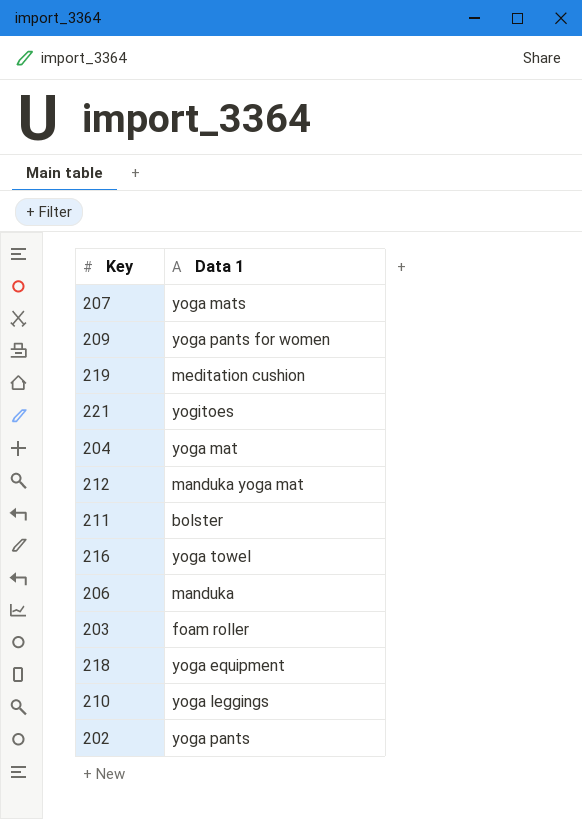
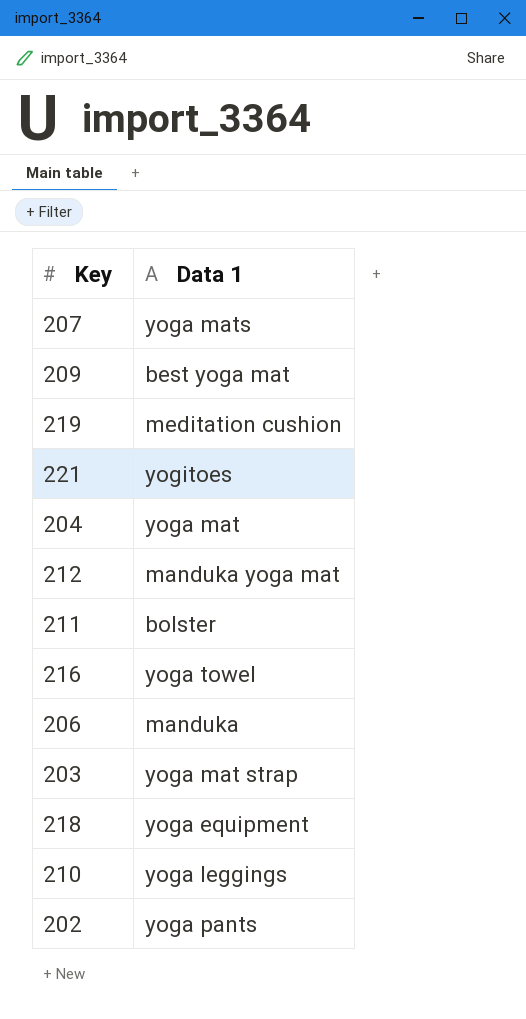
209 | Data 1: yoga pants for women -> best yoga mat
203 | Data 1: foam roller -> yoga mat strap

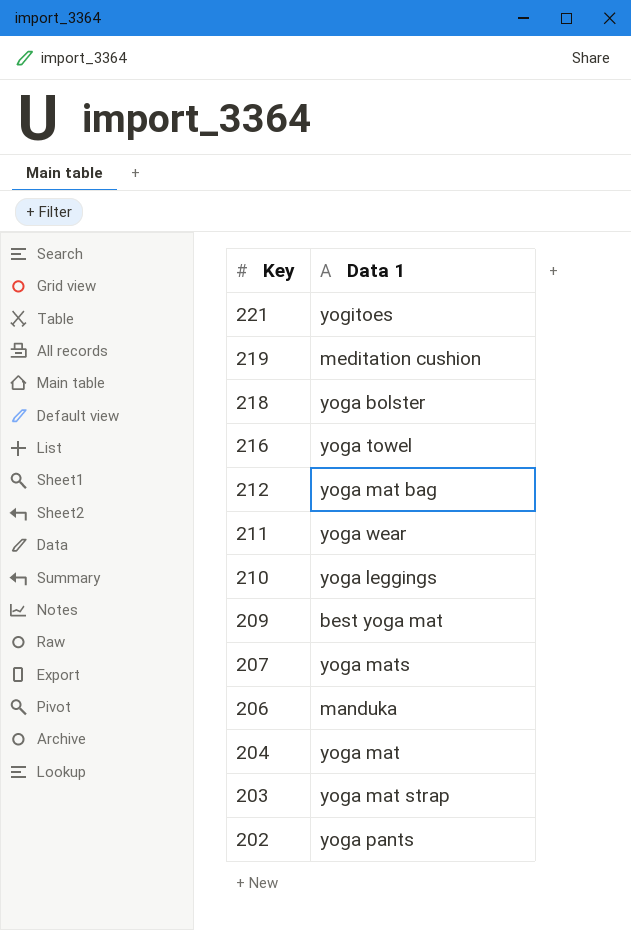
row order: none -> Key descending
218 | Data 1: yoga equipment -> yoga bolster
212 | Data 1: manduka yoga mat -> yoga mat bag
211 | Data 1: bolster -> yoga wear

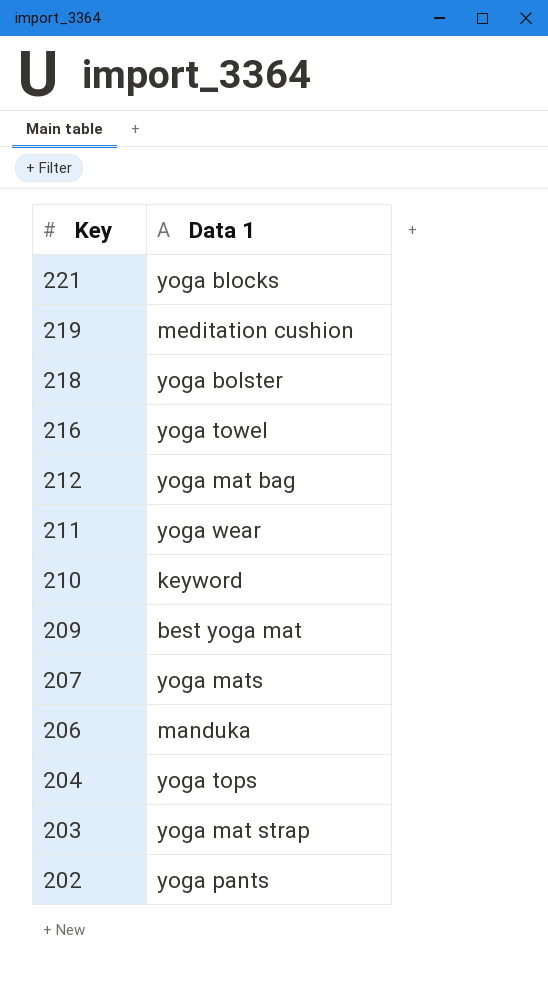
221 | Data 1: yogitoes -> yoga blocks
210 | Data 1: yoga leggings -> keyword
204 | Data 1: yoga mat -> yoga tops

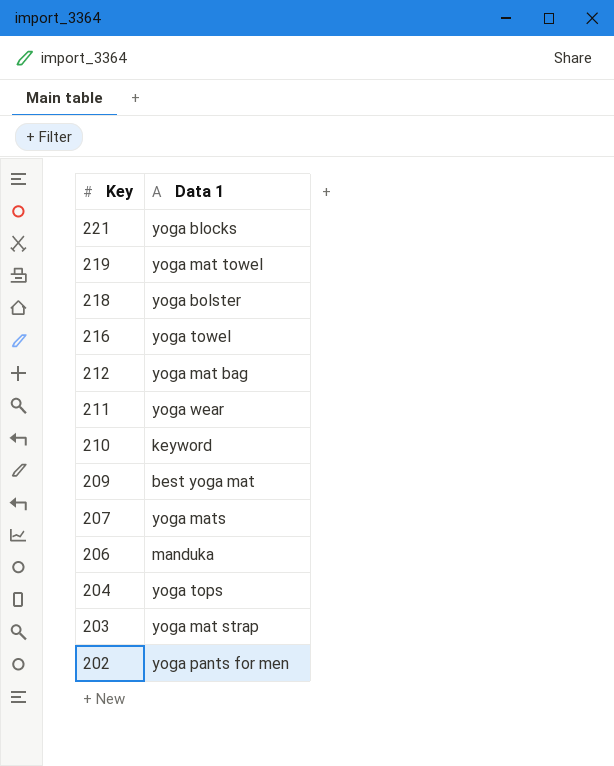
219 | Data 1: meditation cushion -> yoga mat towel
202 | Data 1: yoga pants -> yoga pants for men

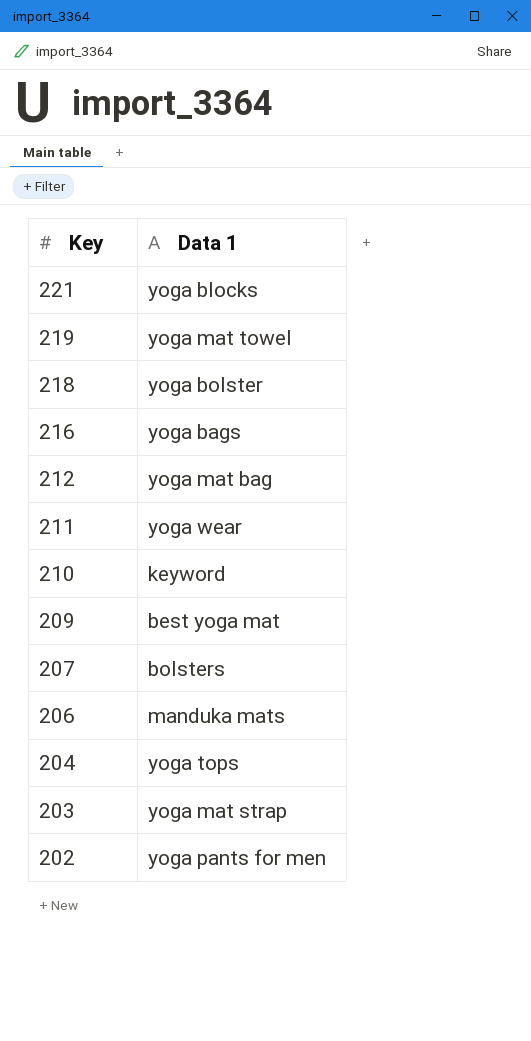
216 | Data 1: yoga towel -> yoga bags
207 | Data 1: yoga mats -> bolsters
206 | Data 1: manduka -> manduka mats

